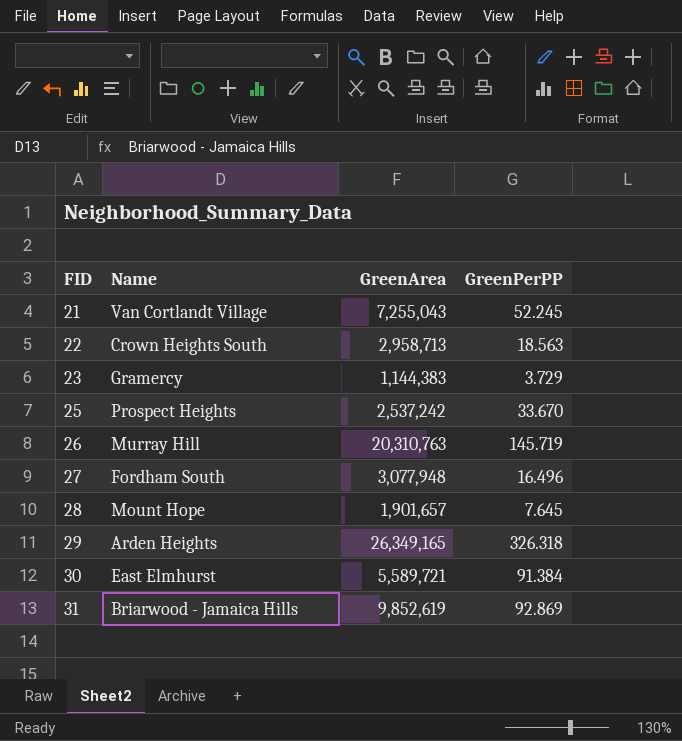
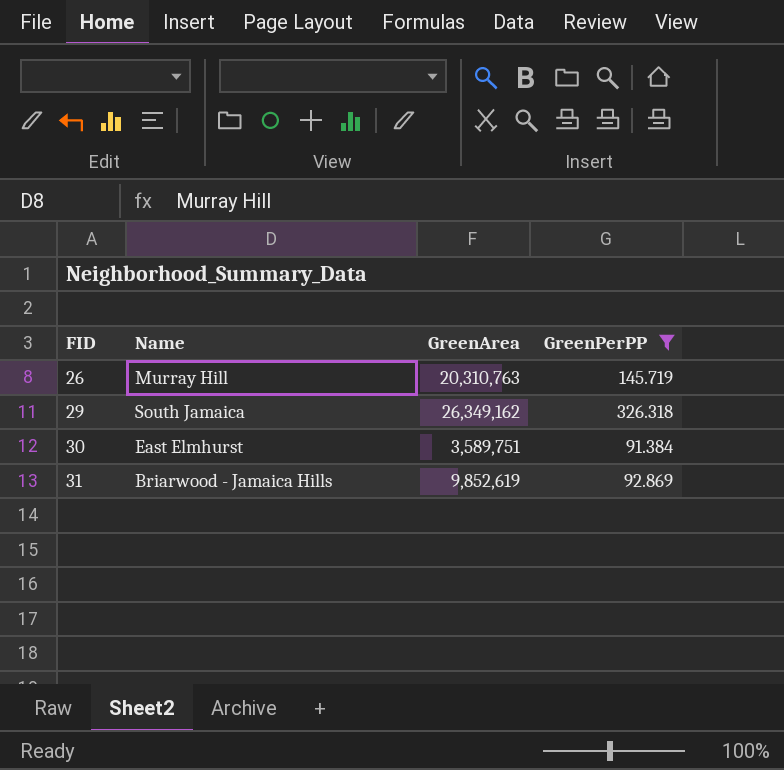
filter: none -> GreenPerPP >= 91.384
29 | Name: Arden Heights -> South Jamaica
29 | GreenArea: 26,349,165 -> 26,349,162
30 | GreenArea: 5,589,721 -> 3,589,751

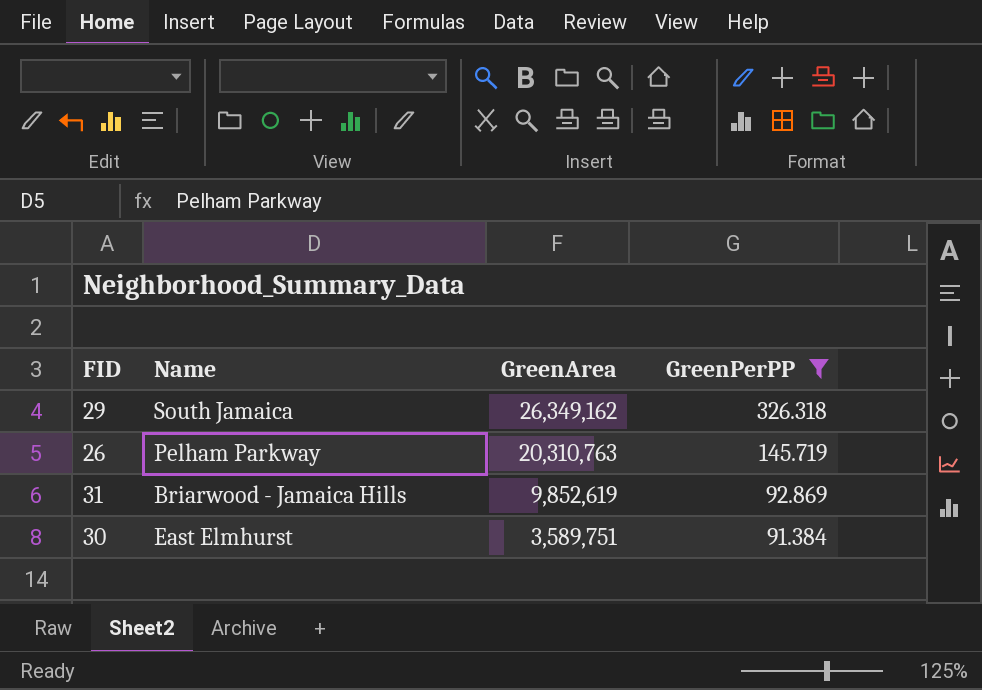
row order: FID ascending -> GreenArea descending
26 | Name: Murray Hill -> Pelham Parkway

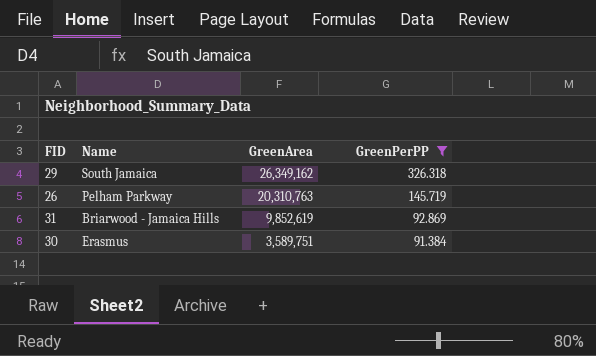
30 | Name: East Elmhurst -> Erasmus

